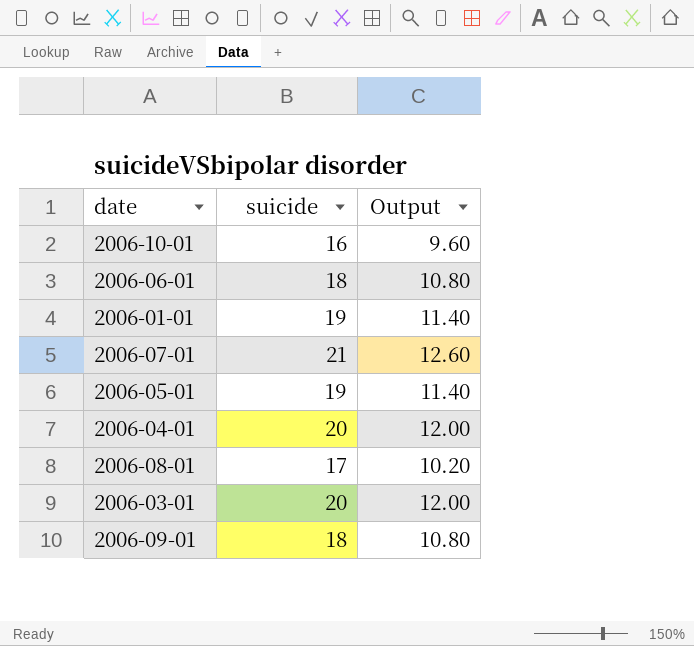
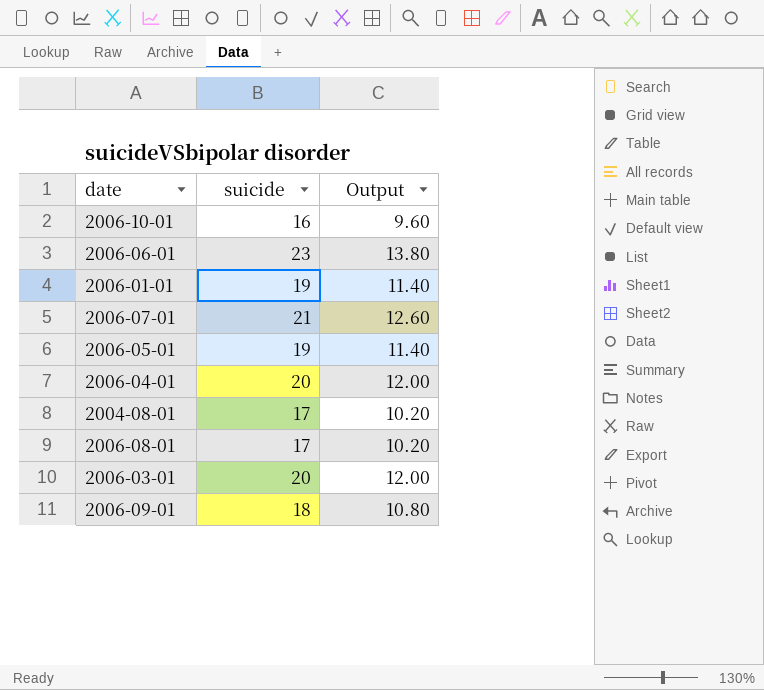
2006-06-01 | suicide: 18 -> 23
2006-06-01 | Output: 10.80 -> 13.80
row 2004-08-01: none -> 17 | 10.20

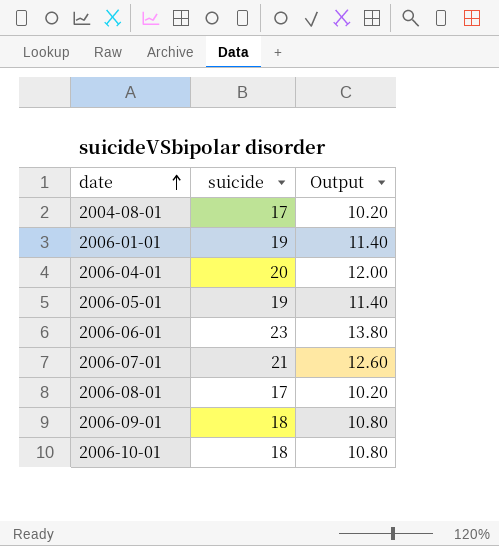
row order: none -> date ascending
row 2006-03-01: 20 | 12.00 -> none
2006-10-01 | suicide: 16 -> 18
2006-10-01 | Output: 9.60 -> 10.80

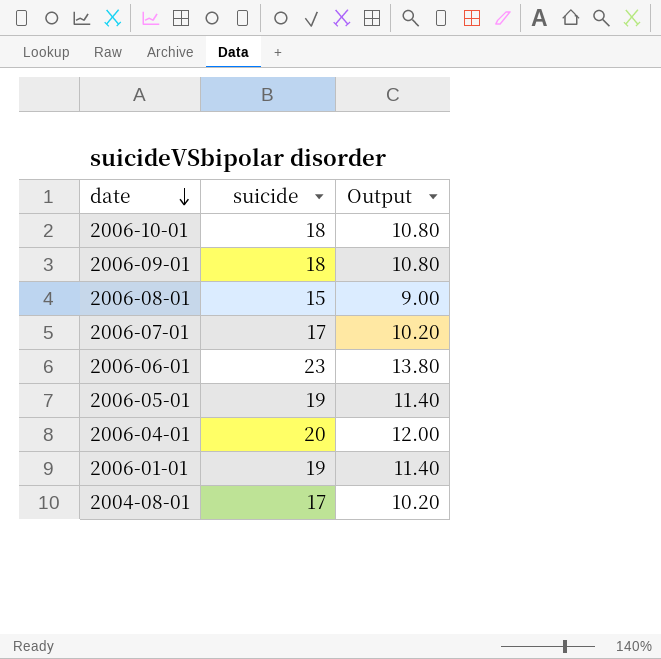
row order: date ascending -> date descending
2006-08-01 | suicide: 17 -> 15
2006-08-01 | Output: 10.20 -> 9.00
2006-07-01 | suicide: 21 -> 17
2006-07-01 | Output: 12.60 -> 10.20

